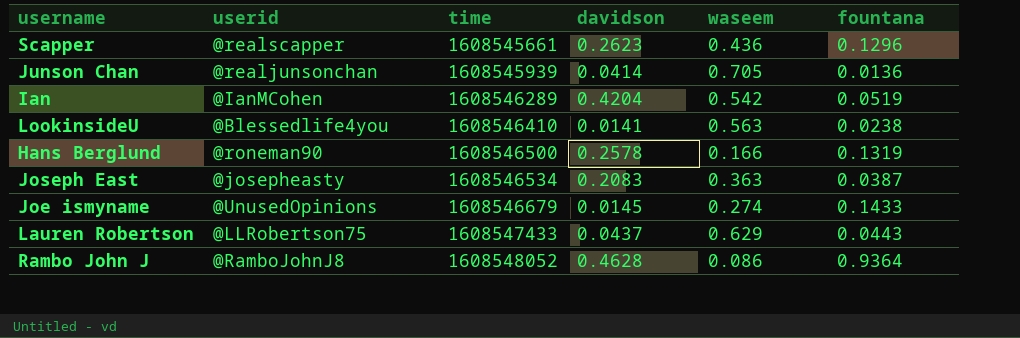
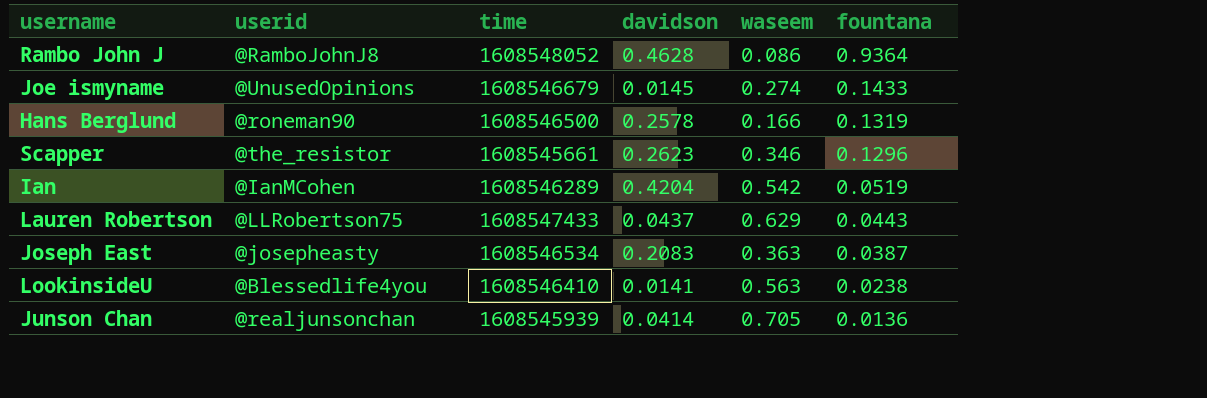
row order: time ascending -> fountana descending
Scapper | userid: @realscapper -> @the_resistor
Scapper | waseem: 0.436 -> 0.346

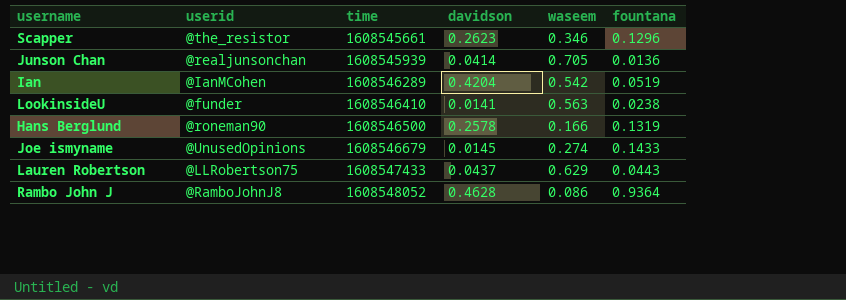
row order: fountana descending -> time ascending
row Joseph East: @josepheasty | 1608546534 | 0.2083 | 0.363 | 0.0387 -> none
LookinsideU | userid: @Blessedlife4you -> @funder

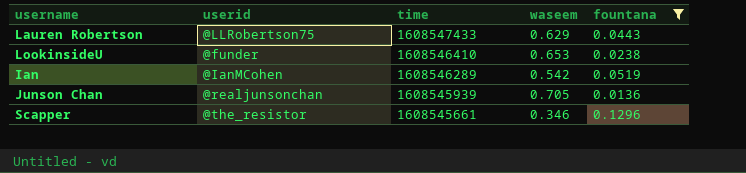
filter: none -> fountana <= 0.1296
row order: time ascending -> time descending
column davidson | position: 4 -> none
LookinsideU | waseem: 0.563 -> 0.653

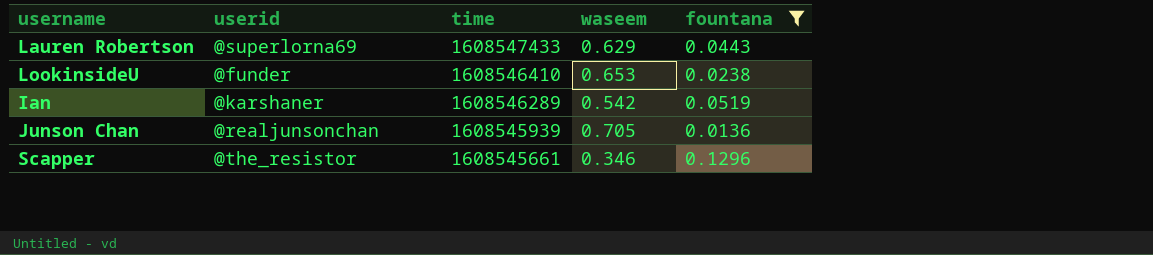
Lauren Robertson | userid: @LLRobertson75 -> @superlorna69
Ian | userid: @IanMCohen -> @karshaner

